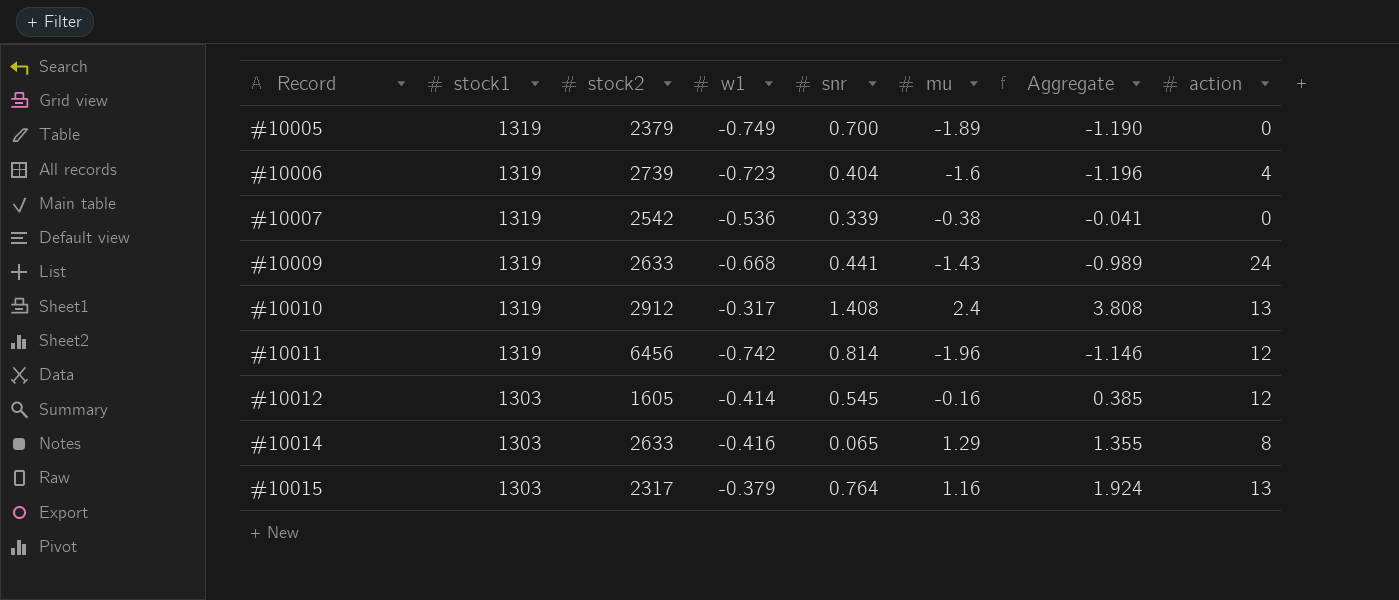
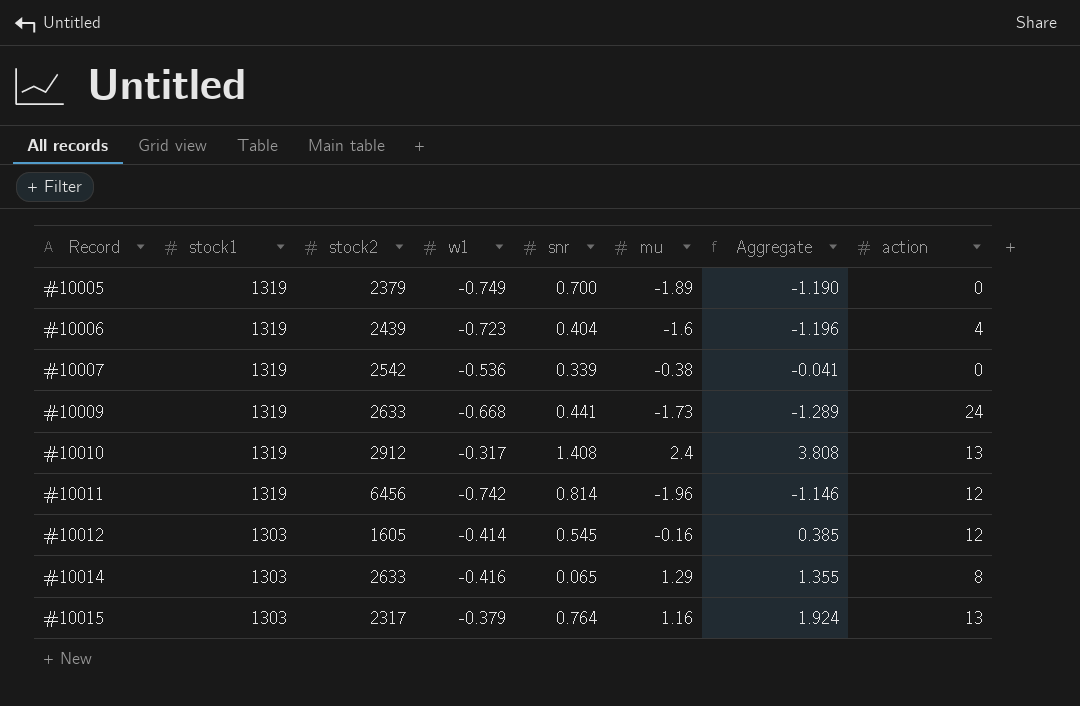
#10006 | stock2: 2739 -> 2439
#10009 | mu: -1.43 -> -1.73
#10009 | Aggregate: -0.989 -> -1.289

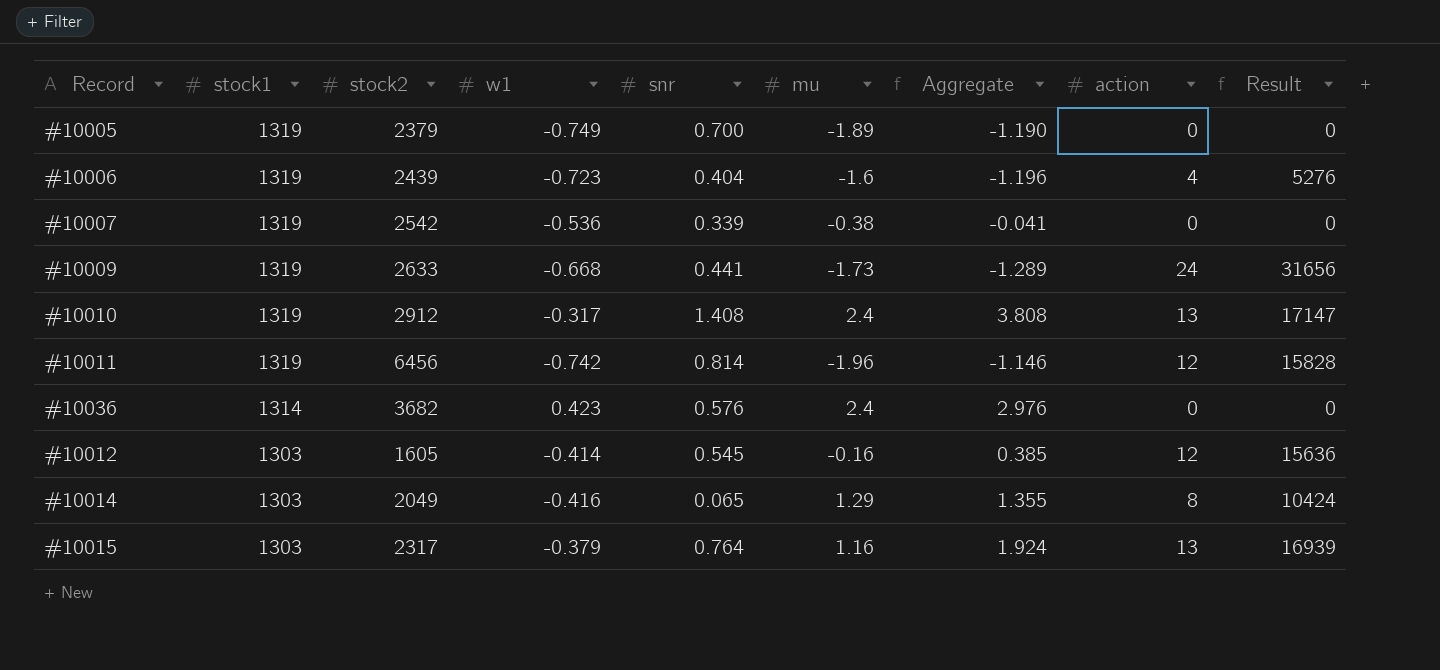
column Result | formula: none -> [stock1] * [action]
row #10036: none -> 1314 | 3682 | 0.423 | 0.576 | 2.4 | 2.976 | 0 | 0
#10014 | stock2: 2633 -> 2049

